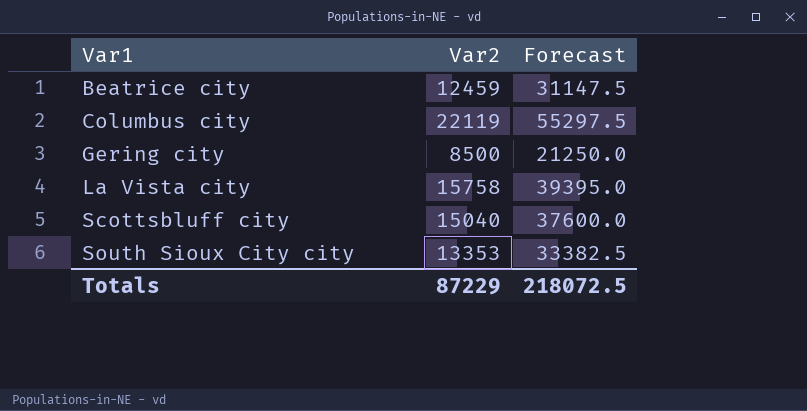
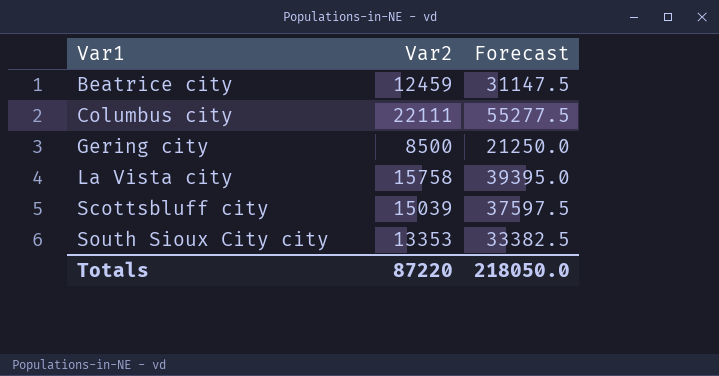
Columbus city | Var2: 22119 -> 22111
Columbus city | Forecast: 55297.5 -> 55277.5
Scottsbluff city | Var2: 15040 -> 15039
Scottsbluff city | Forecast: 37600.0 -> 37597.5
Totals | Var2: 87229 -> 87220
Totals | Forecast: 218072.5 -> 218050.0

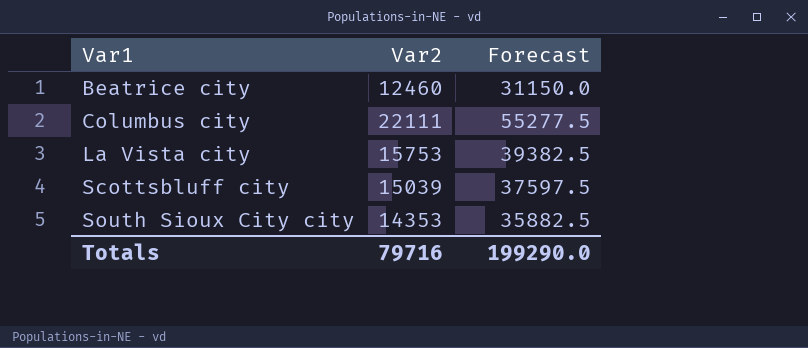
row Gering city: 8500 | 21250.0 -> none
Beatrice city | Var2: 12459 -> 12460
Beatrice city | Forecast: 31147.5 -> 31150.0
La Vista city | Var2: 15758 -> 15753
La Vista city | Forecast: 39395.0 -> 39382.5
South Sioux City city | Var2: 13353 -> 14353
South Sioux City city | Forecast: 33382.5 -> 35882.5
Totals | Var2: 87220 -> 79716
Totals | Forecast: 218050.0 -> 199290.0

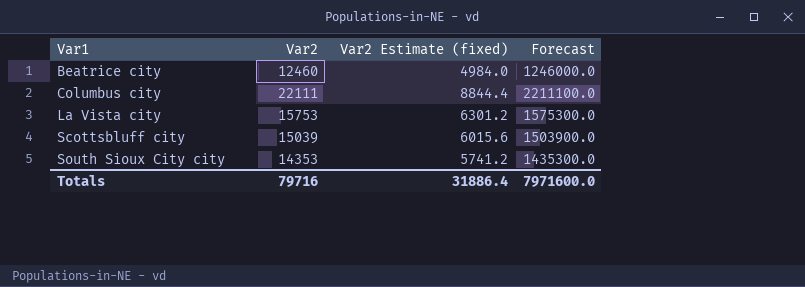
column Var2 Estimate (fixed) | formula: none -> [Var2] * 0.4
column Forecast | formula: [Var2] * 2.5 -> [Var2] * 100
Totals | Forecast: 199290.0 -> 7971600.0

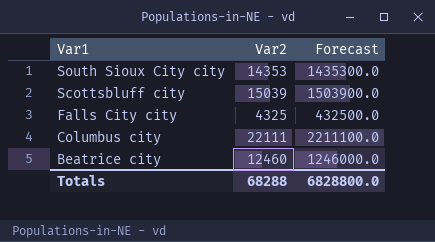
row order: Var1 ascending -> Var1 descending
column Var2 Estimate (fixed) | formula: [Var2] * 0.4 -> none
row La Vista city: 15753 | 6301.2 | 1575300.0 -> none
row Falls City city: none -> 4325 | 432500.0
Totals | Var2: 79716 -> 68288
Totals | Forecast: 7971600.0 -> 6828800.0

